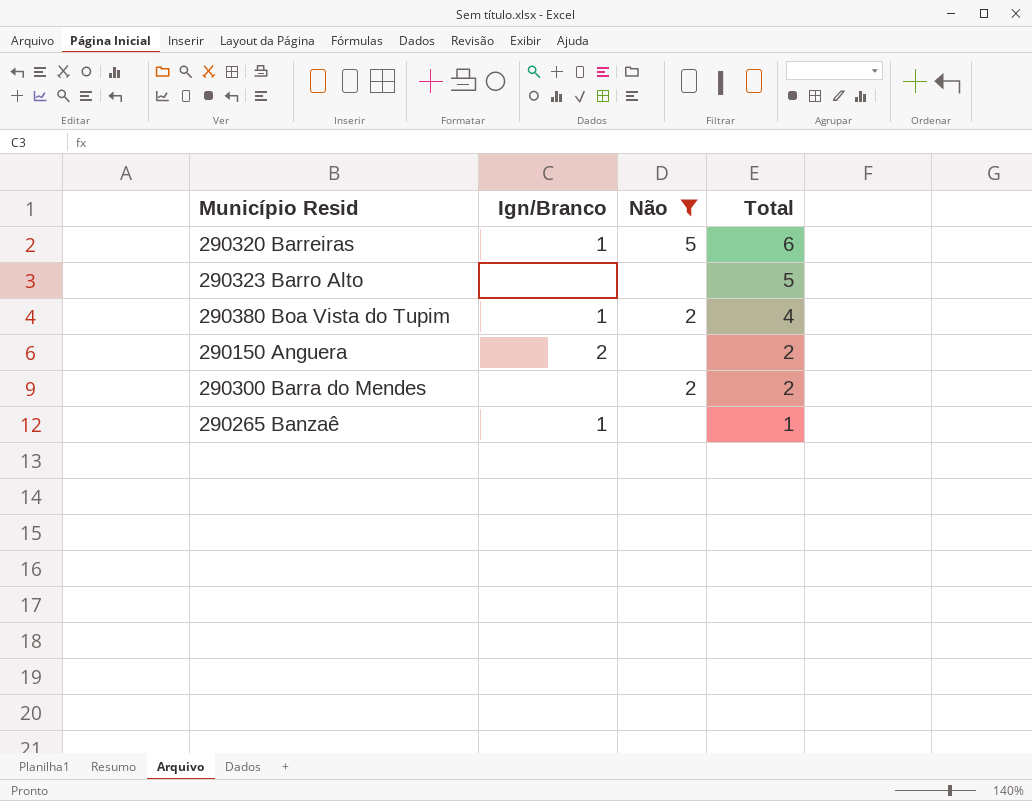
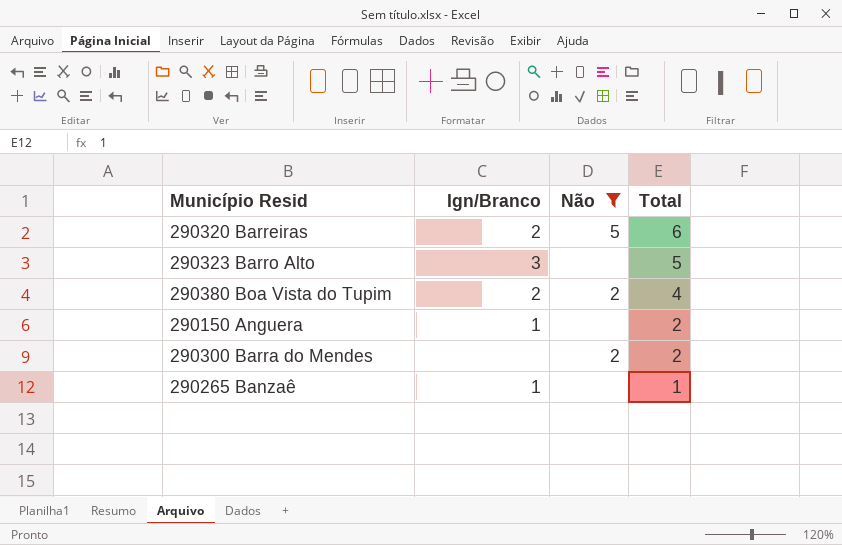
290320 Barreiras | Ign/Branco: 1 -> 2
290323 Barro Alto | Ign/Branco: none -> 3
290380 Boa Vista do Tupim | Ign/Branco: 1 -> 2
290150 Anguera | Ign/Branco: 2 -> 1

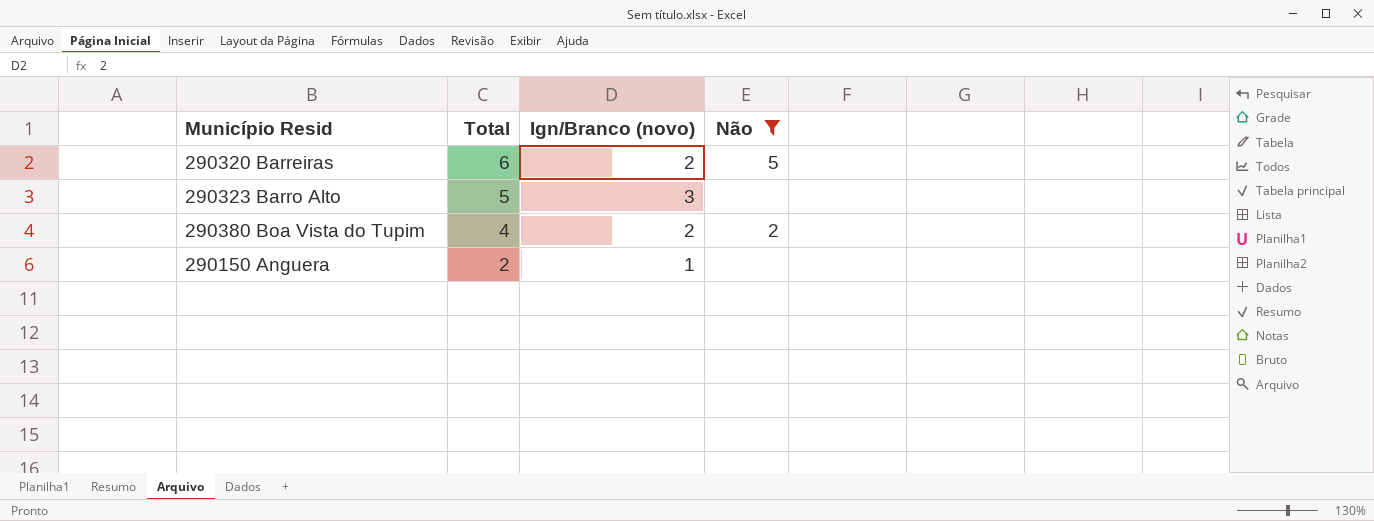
column Total | position: 4 -> 2
column name: Ign/Branco -> Ign/Branco (novo)
row 290300 Barra do Mendes: none | 2 | 2 -> none
row 290265 Banzaê: 1 | none | 1 -> none

